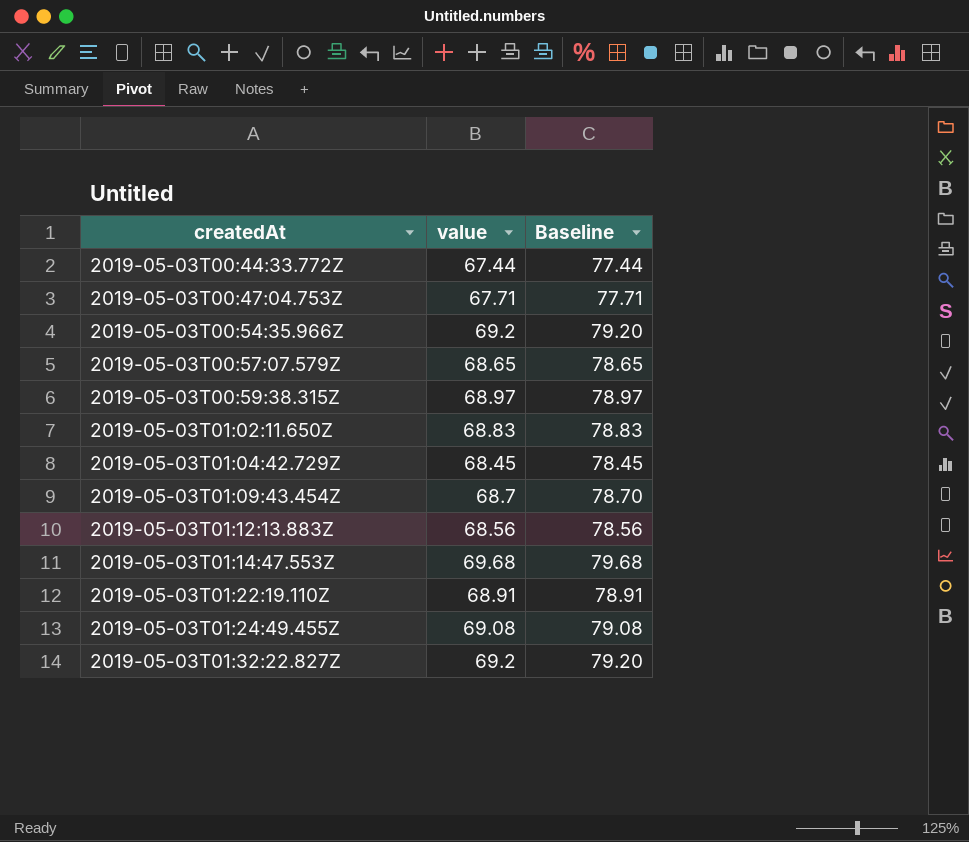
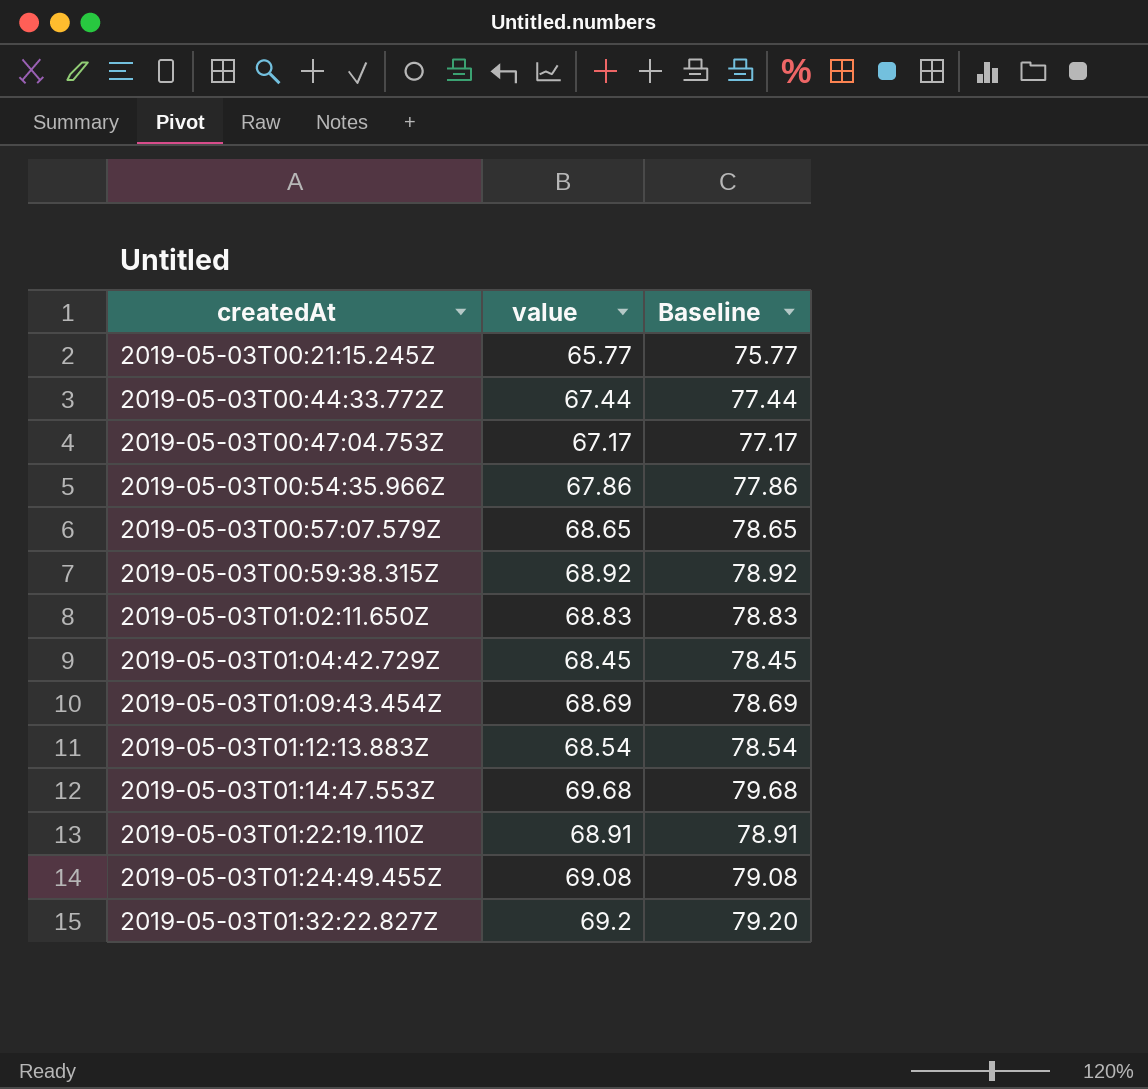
row 2019-05-03T00:21:15.245Z: none -> 65.77 | 75.77
2019-05-03T00:47:04.753Z | value: 67.71 -> 67.17
2019-05-03T00:47:04.753Z | Baseline: 77.71 -> 77.17
2019-05-03T00:54:35.966Z | value: 69.2 -> 67.86
2019-05-03T00:54:35.966Z | Baseline: 79.20 -> 77.86
2019-05-03T00:59:38.315Z | value: 68.97 -> 68.92
2019-05-03T00:59:38.315Z | Baseline: 78.97 -> 78.92
2019-05-03T01:09:43.454Z | value: 68.7 -> 68.69
2019-05-03T01:09:43.454Z | Baseline: 78.70 -> 78.69
2019-05-03T01:12:13.883Z | value: 68.56 -> 68.54
2019-05-03T01:12:13.883Z | Baseline: 78.56 -> 78.54

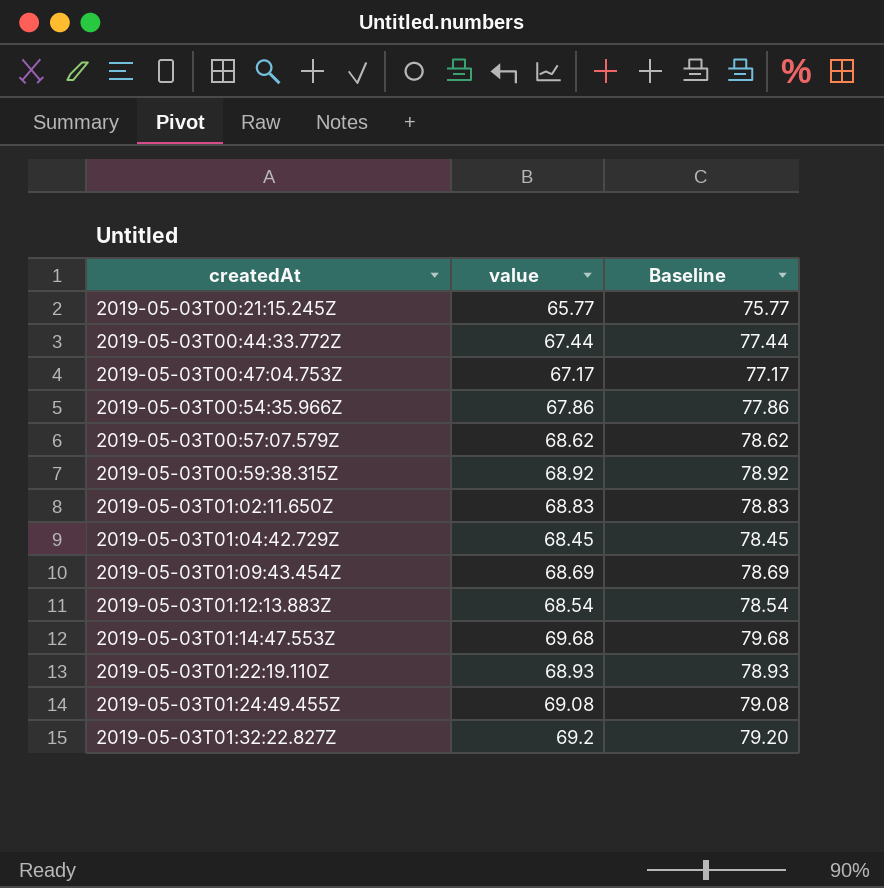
2019-05-03T00:57:07.579Z | value: 68.65 -> 68.62
2019-05-03T00:57:07.579Z | Baseline: 78.65 -> 78.62
2019-05-03T01:22:19.110Z | value: 68.91 -> 68.93
2019-05-03T01:22:19.110Z | Baseline: 78.91 -> 78.93

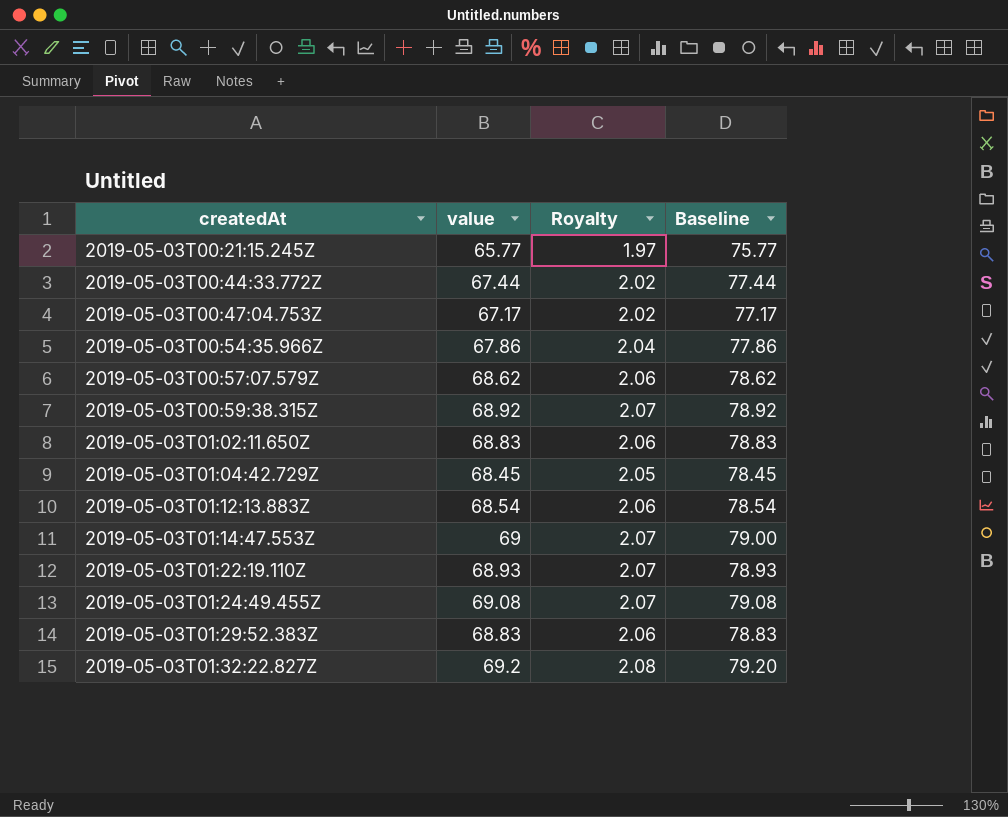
column Royalty | formula: none -> [value] * 0.03
row 2019-05-03T01:09:43.454Z: 68.69 | 78.69 -> none
2019-05-03T01:14:47.553Z | value: 69.68 -> 69
2019-05-03T01:14:47.553Z | Baseline: 79.68 -> 79.00
row 2019-05-03T01:29:52.383Z: none -> 68.83 | 2.06 | 78.83

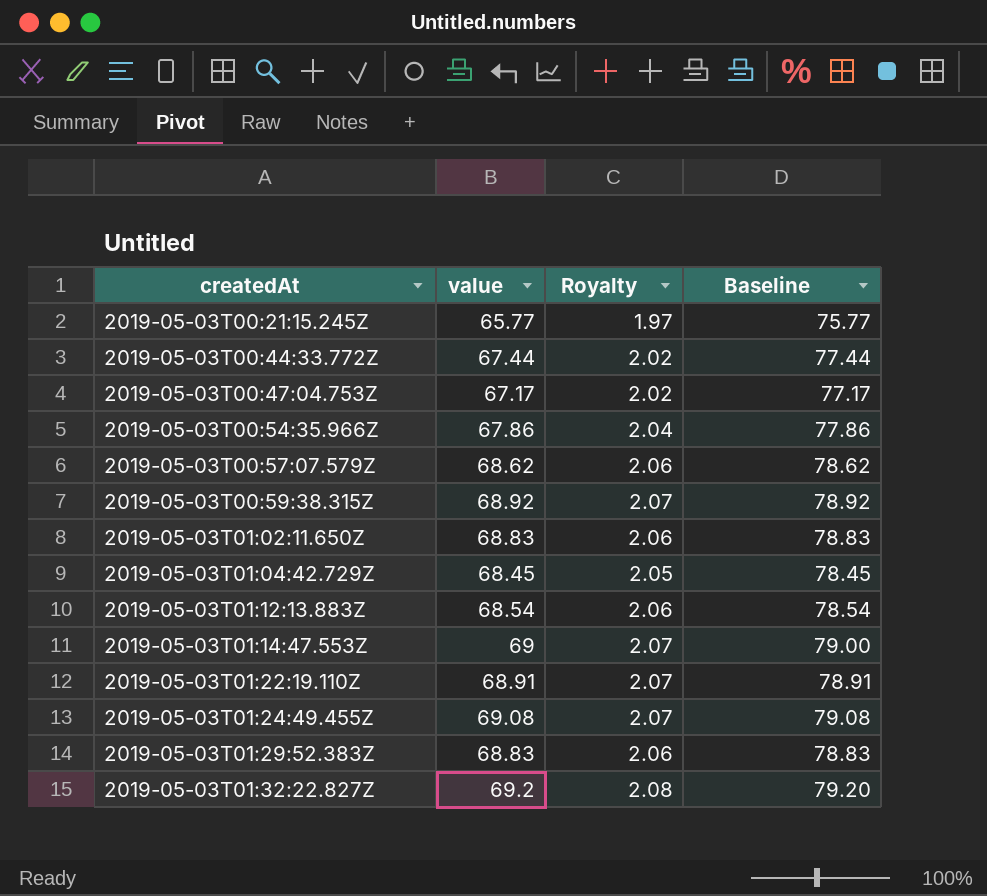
2019-05-03T01:22:19.110Z | value: 68.93 -> 68.91
2019-05-03T01:22:19.110Z | Baseline: 78.93 -> 78.91

